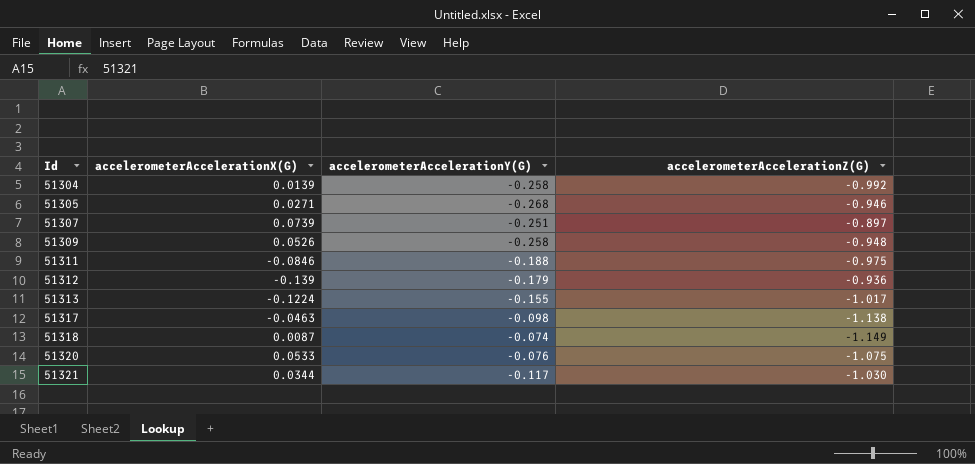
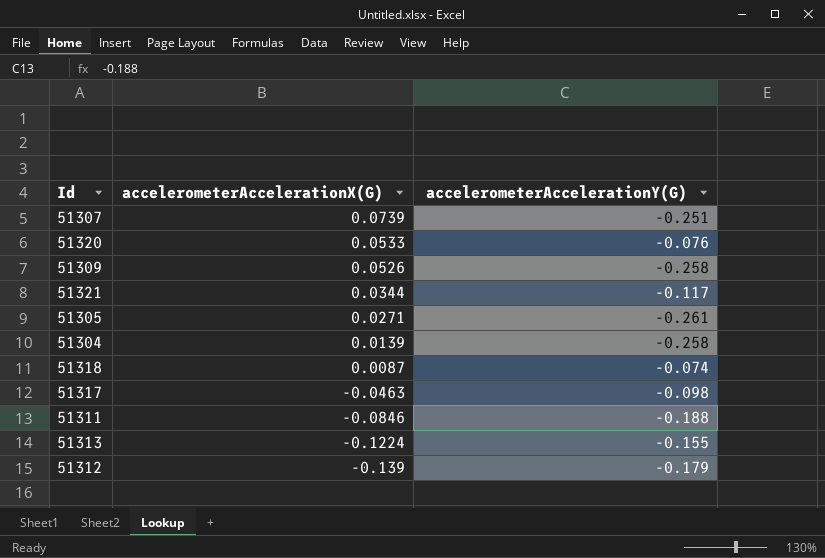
row order: Id ascending -> accelerometerAccelerationX(G) descending
column accelerometerAccelerationZ(G) | position: 4 -> none
51305 | accelerometerAccelerationY(G): -0.268 -> -0.261

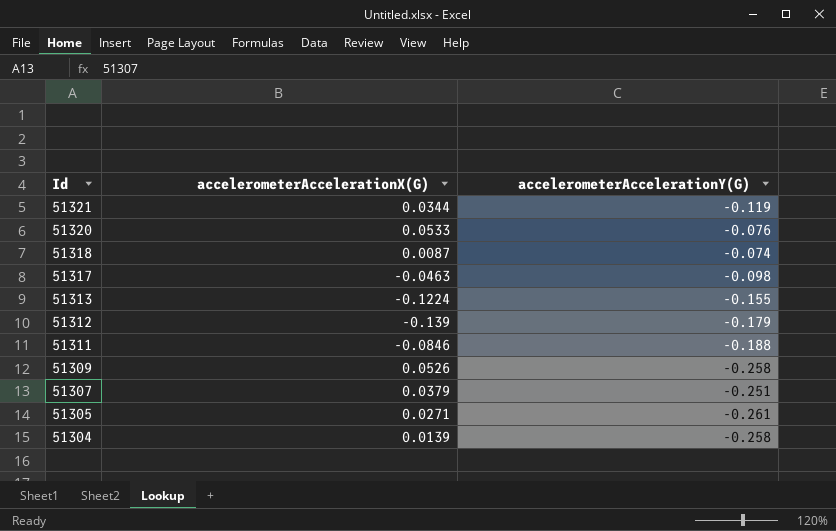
row order: accelerometerAccelerationX(G) descending -> Id descending
51321 | accelerometerAccelerationY(G): -0.117 -> -0.119
51307 | accelerometerAccelerationX(G): 0.0739 -> 0.0379

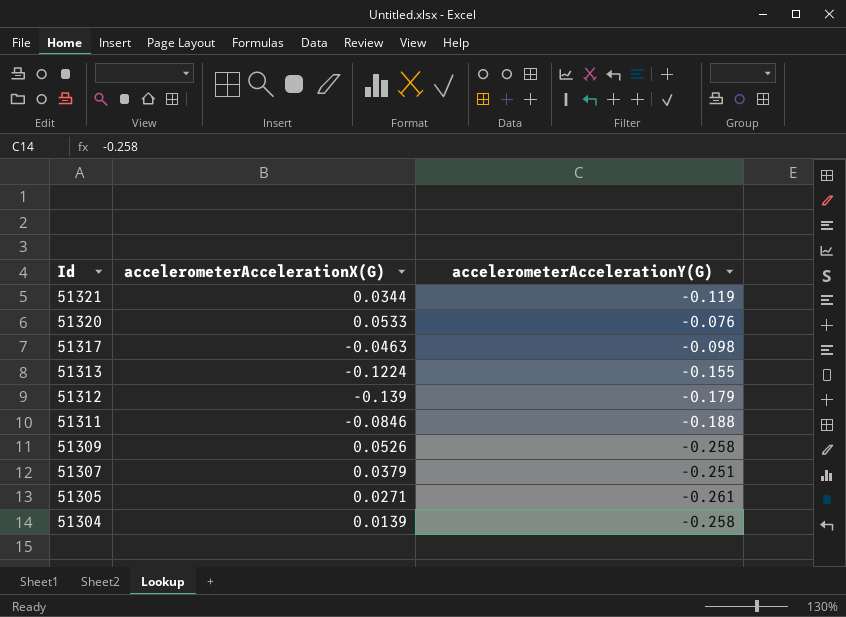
row 51318: 0.0087 | -0.074 -> none

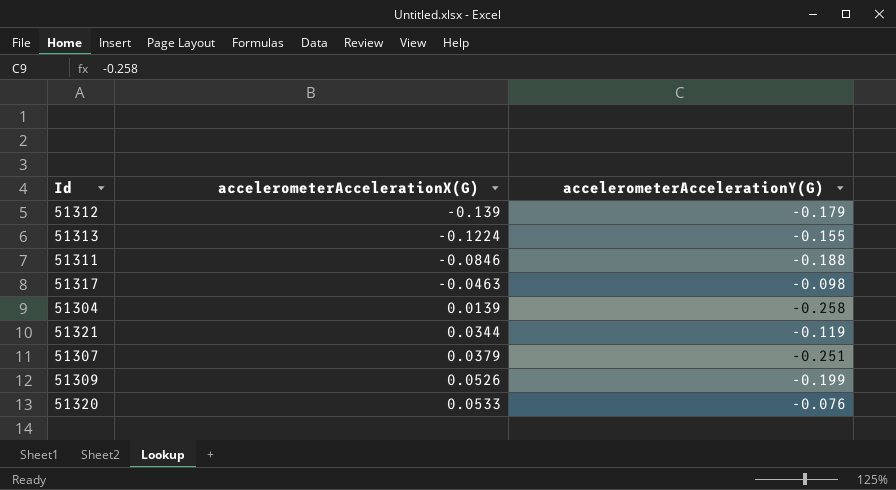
row order: Id descending -> accelerometerAccelerationX(G) ascending
row 51305: 0.0271 | -0.261 -> none
51309 | accelerometerAccelerationY(G): -0.258 -> -0.199

